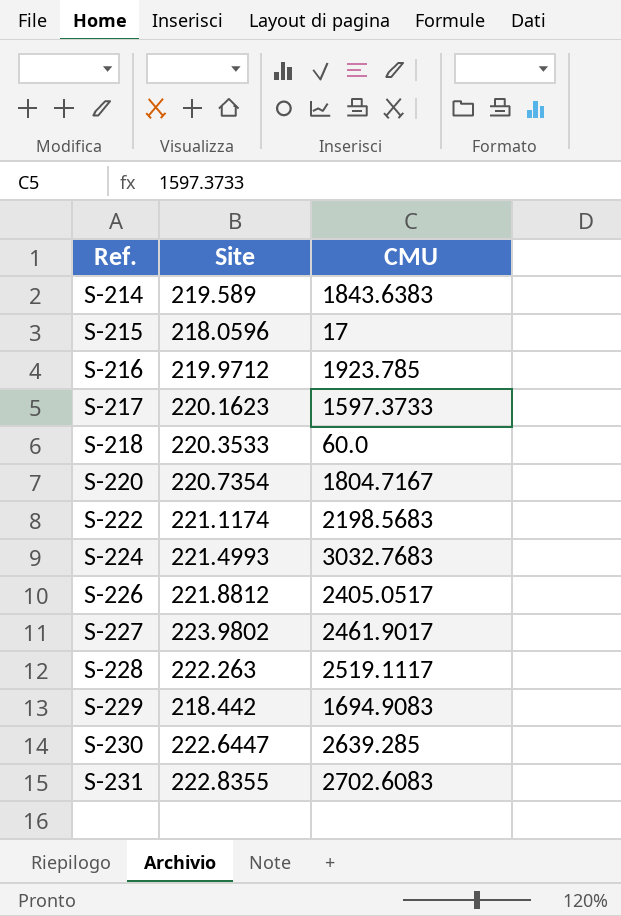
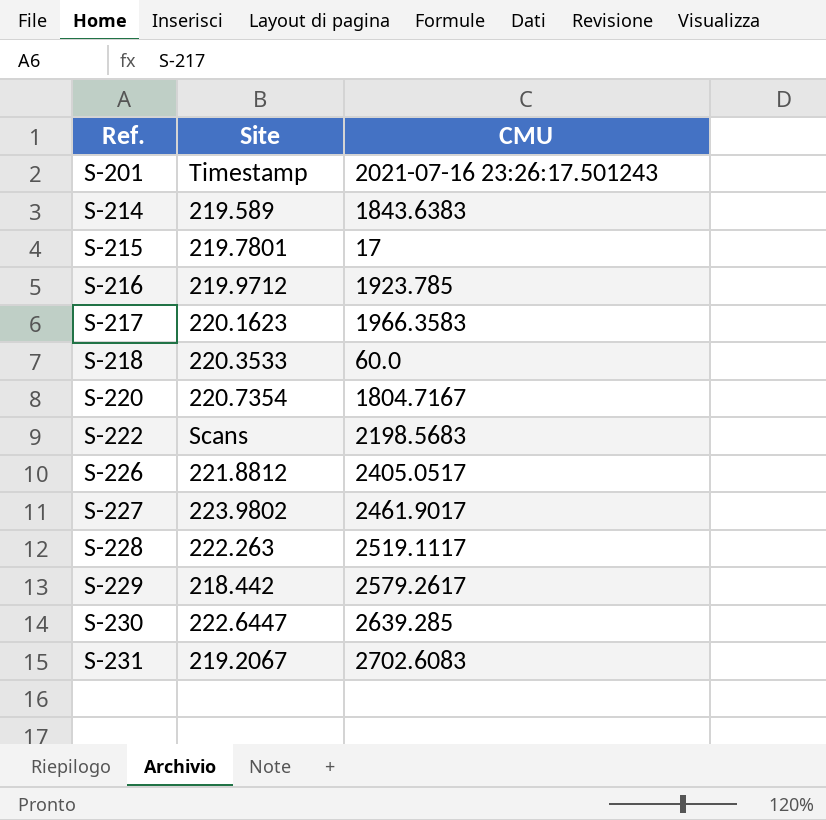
row S-224: 221.4993 | 3032.7683 -> none
row S-201: none -> Timestamp | 2021-07-16 23:26:17.501243
S-215 | Site: 218.0596 -> 219.7801
S-217 | CMU: 1597.3733 -> 1966.3583
S-222 | Site: 221.1174 -> Scans
S-229 | CMU: 1694.9083 -> 2579.2617
S-231 | Site: 222.8355 -> 219.2067

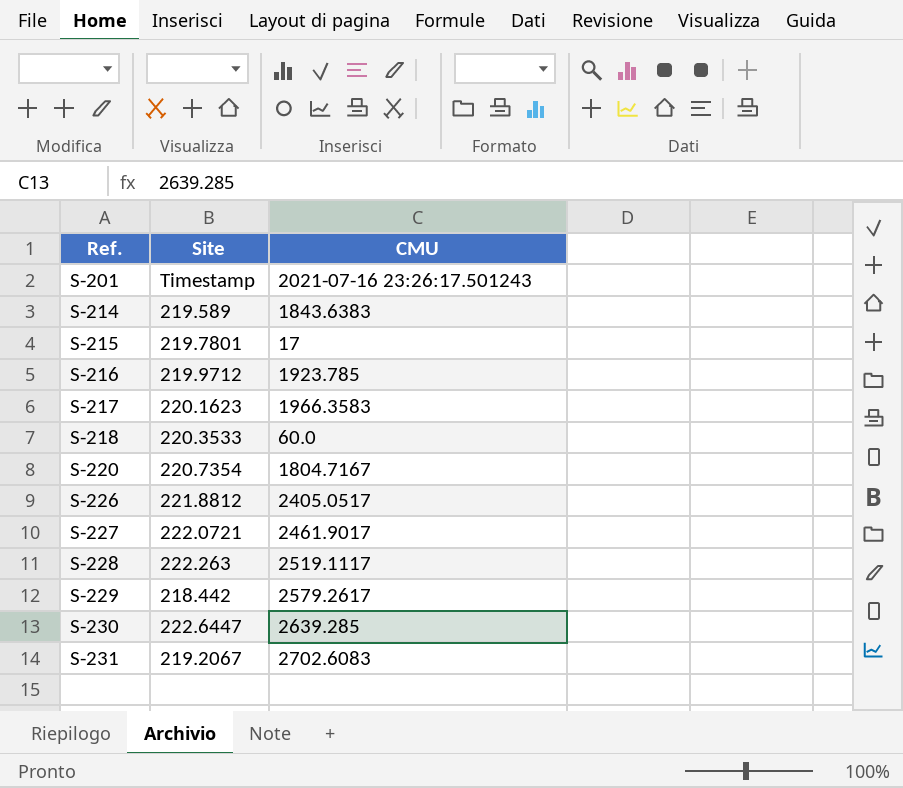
row S-222: Scans | 2198.5683 -> none
S-227 | Site: 223.9802 -> 222.0721

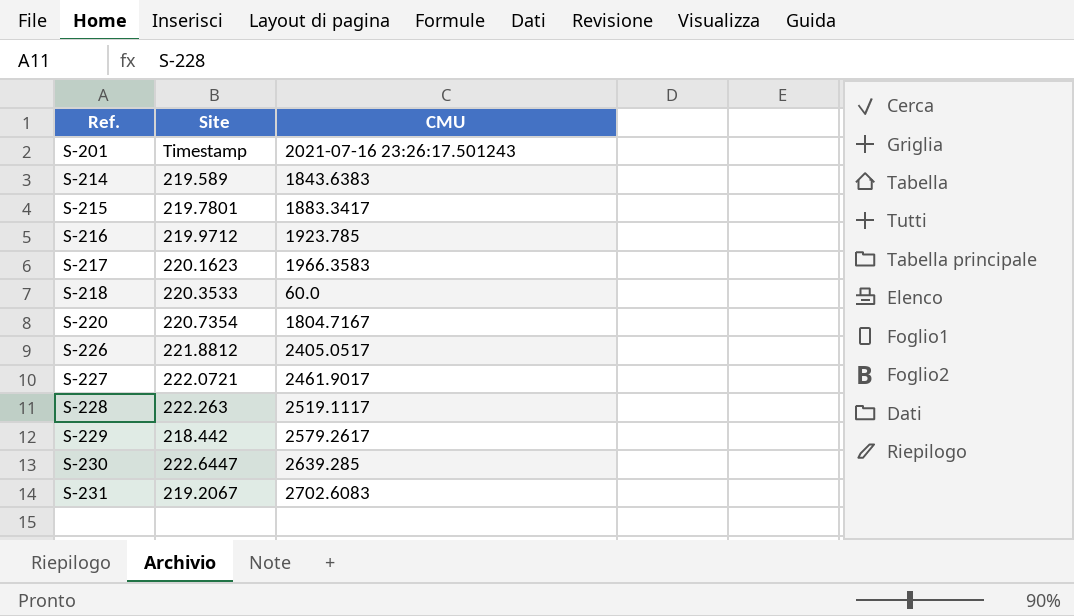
S-215 | CMU: 17 -> 1883.3417

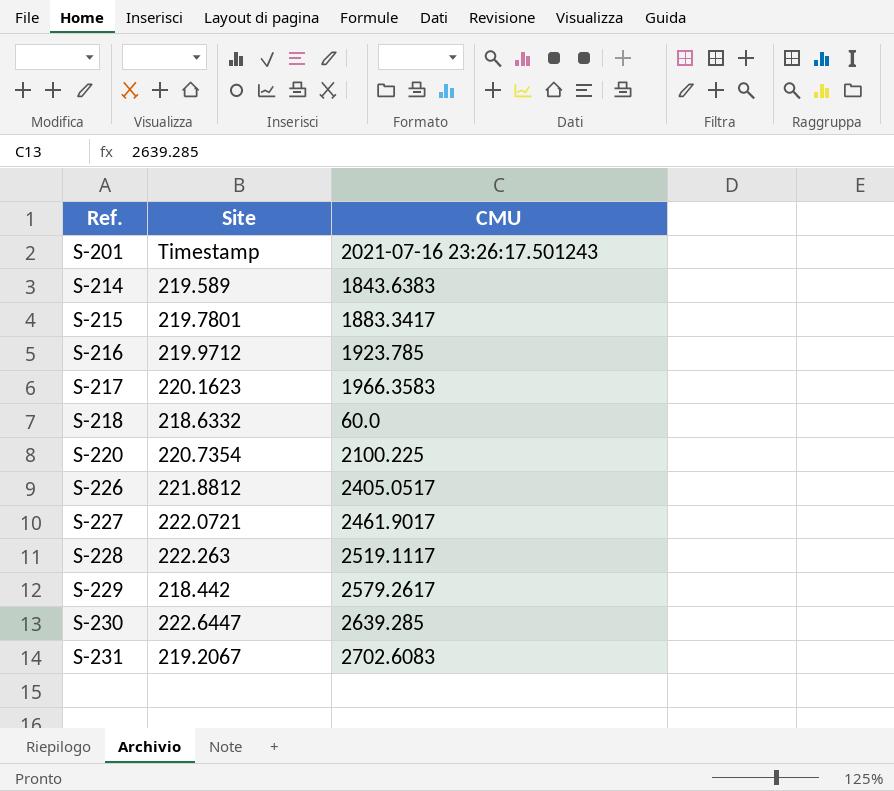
S-218 | Site: 220.3533 -> 218.6332
S-220 | CMU: 1804.7167 -> 2100.225

